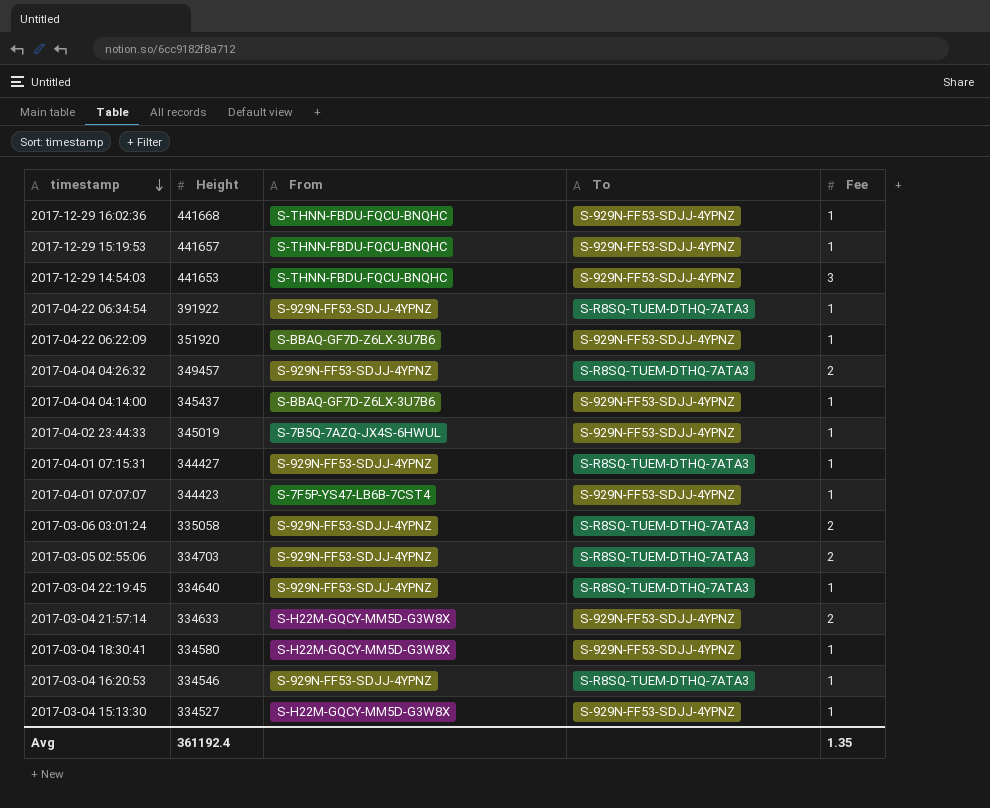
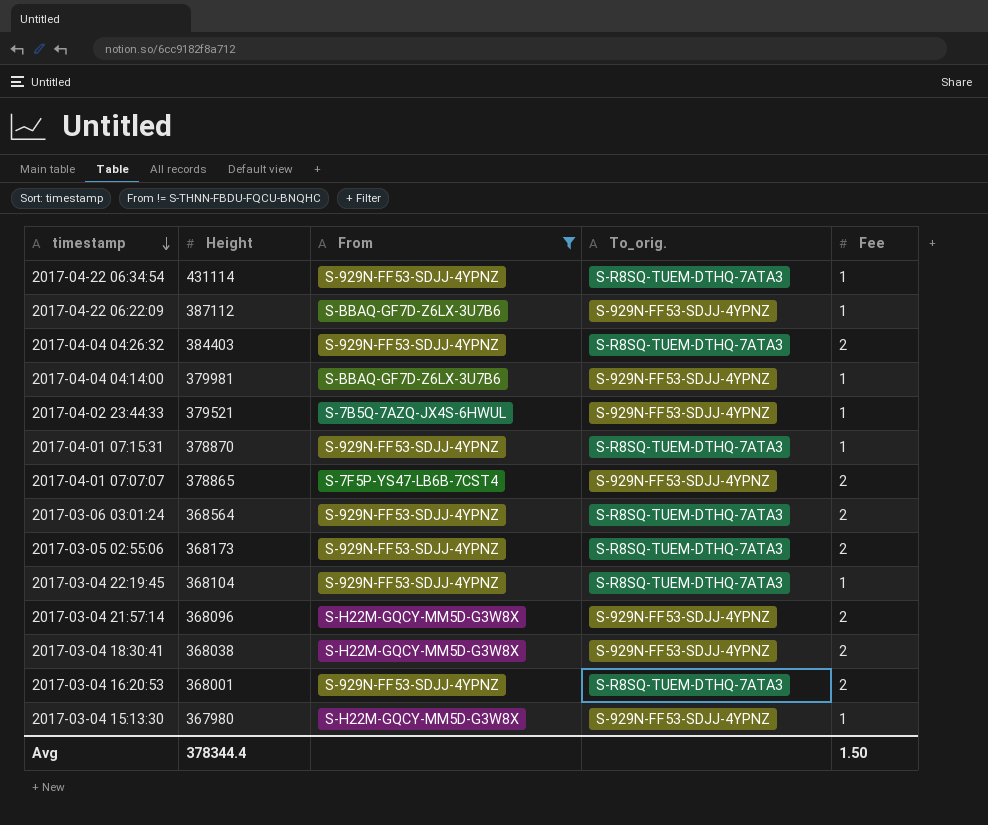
filter: none -> From != S-THNN-FBDU-FQCU-BNQHC
column name: To -> To_orig.
2017-04-22 06:34:54 | Height: 391922 -> 431114
2017-04-22 06:22:09 | Height: 351920 -> 387112
2017-04-04 04:26:32 | Height: 349457 -> 384403
2017-04-04 04:14:00 | Height: 345437 -> 379981
2017-04-02 23:44:33 | Height: 345019 -> 379521
2017-04-01 07:15:31 | Height: 344427 -> 378870
2017-04-01 07:07:07 | Height: 344423 -> 378865
2017-04-01 07:07:07 | Fee: 1 -> 2
2017-03-06 03:01:24 | Height: 335058 -> 368564
2017-03-05 02:55:06 | Height: 334703 -> 368173
2017-03-04 22:19:45 | Height: 334640 -> 368104
2017-03-04 21:57:14 | Height: 334633 -> 368096
2017-03-04 18:30:41 | Height: 334580 -> 368038
2017-03-04 18:30:41 | Fee: 1 -> 2
2017-03-04 16:20:53 | Height: 334546 -> 368001
2017-03-04 16:20:53 | Fee: 1 -> 2
2017-03-04 15:13:30 | Height: 334527 -> 367980
Avg | Height: 361192.4 -> 378344.4
Avg | Fee: 1.35 -> 1.50

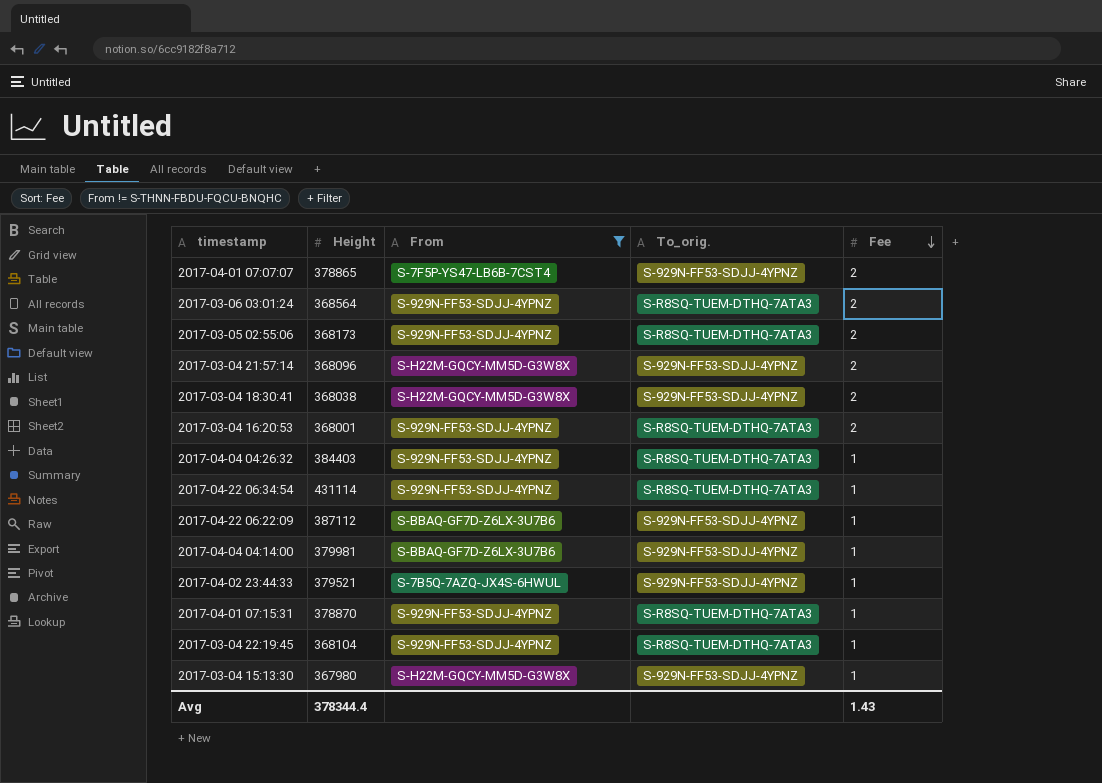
row order: timestamp descending -> Fee descending
2017-04-04 04:26:32 | Fee: 2 -> 1
Avg | Fee: 1.50 -> 1.43

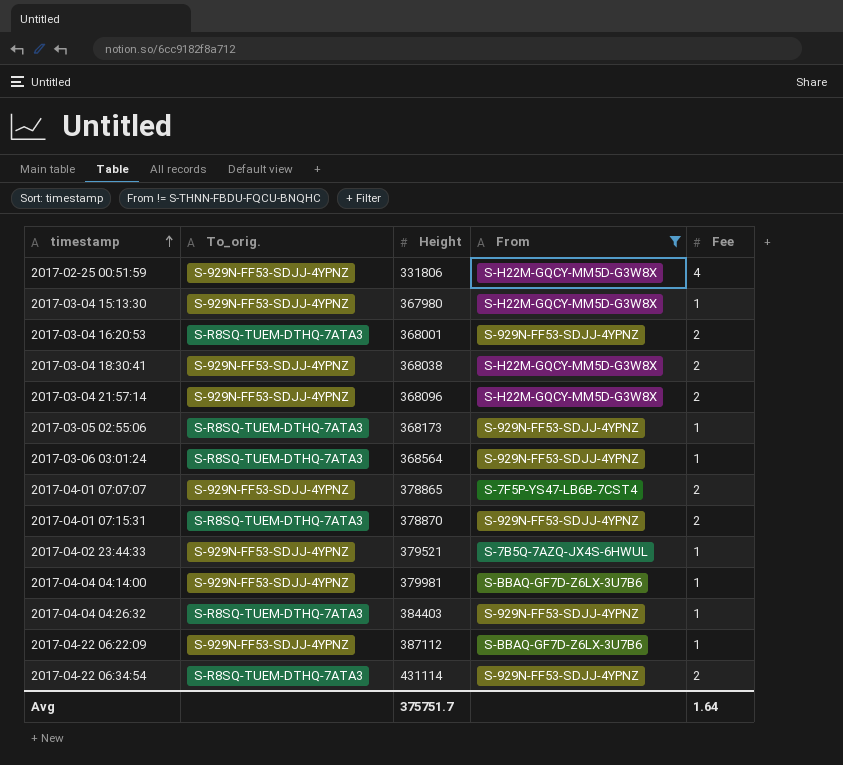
row order: Fee descending -> timestamp ascending
column To_orig. | position: 4 -> 2
row 2017-03-04 22:19:45: 368104 | S-929N-FF53-SDJJ-4YPNZ | S-R8SQ-TUEM-DTHQ-7ATA3 | 1 -> none
row 2017-02-25 00:51:59: none -> S-929N-FF53-SDJJ-4YPNZ | 331806 | S-H22M-GQCY-MM5D-G3W8X | 4
2017-03-05 02:55:06 | Fee: 2 -> 1
2017-03-06 03:01:24 | Fee: 2 -> 1
2017-04-01 07:15:31 | Fee: 1 -> 2
2017-04-22 06:34:54 | Fee: 1 -> 2
Avg | Height: 378344.4 -> 375751.7
Avg | Fee: 1.43 -> 1.64

